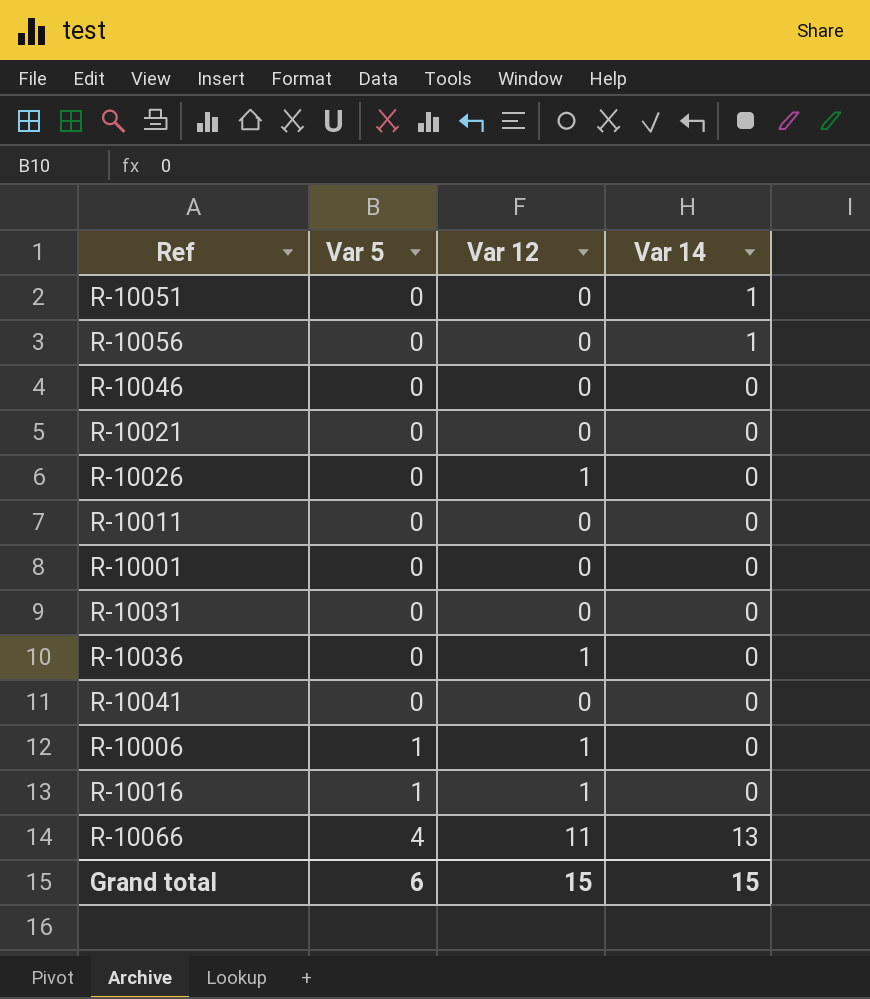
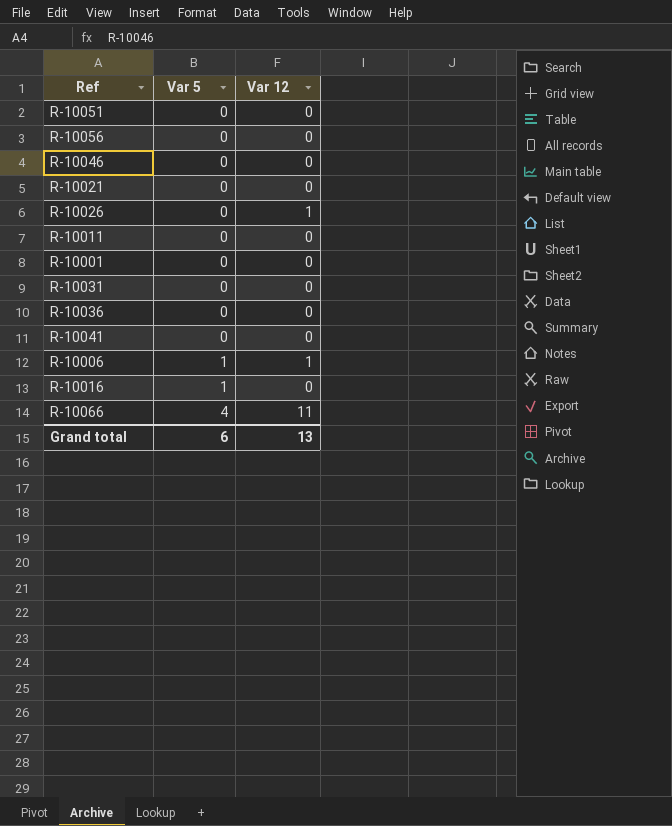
column Var 14 | position: 4 -> none
R-10036 | Var 12: 1 -> 0
R-10016 | Var 12: 1 -> 0
Grand total | Var 12: 15 -> 13

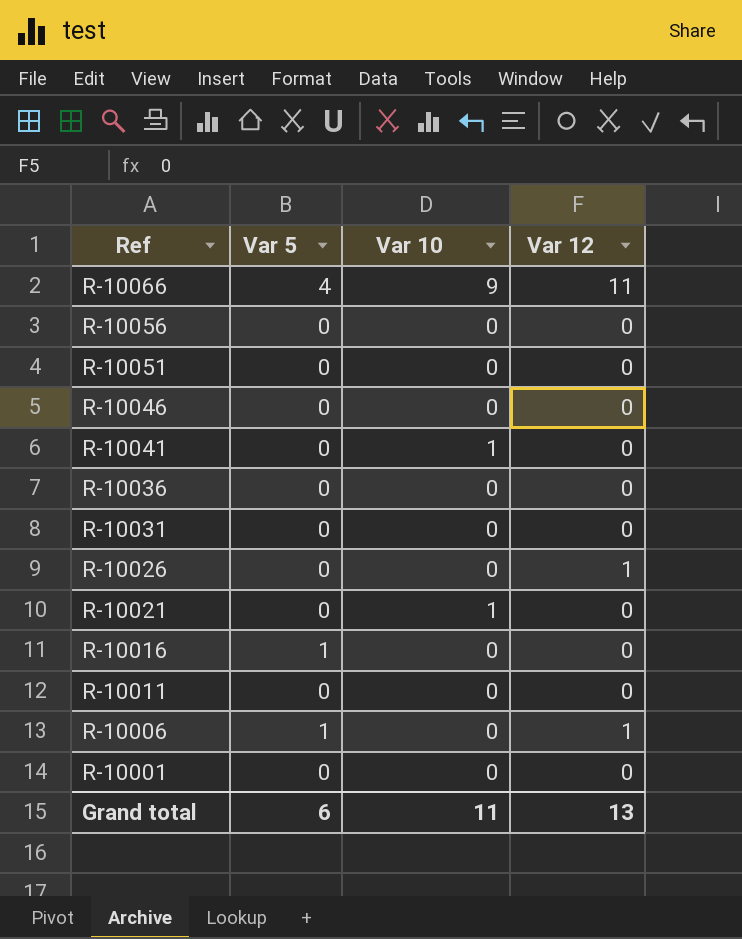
row order: Var 5 ascending -> Ref descending
column Var 10 | position: none -> 3

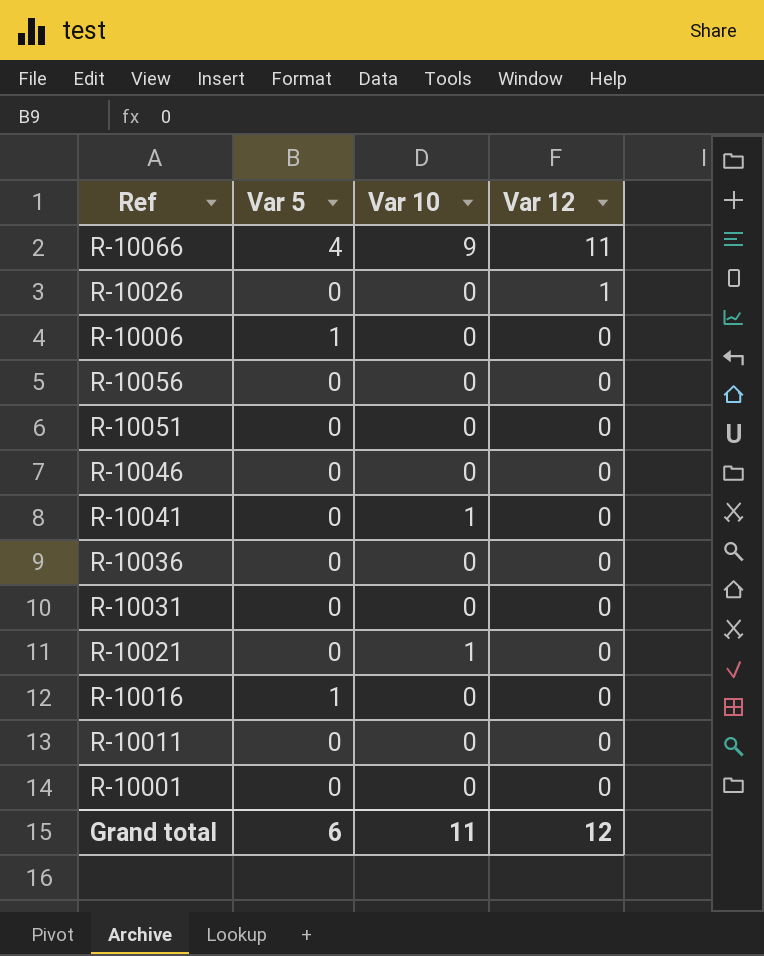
row order: Ref descending -> Var 12 descending
R-10006 | Var 12: 1 -> 0
Grand total | Var 12: 13 -> 12

